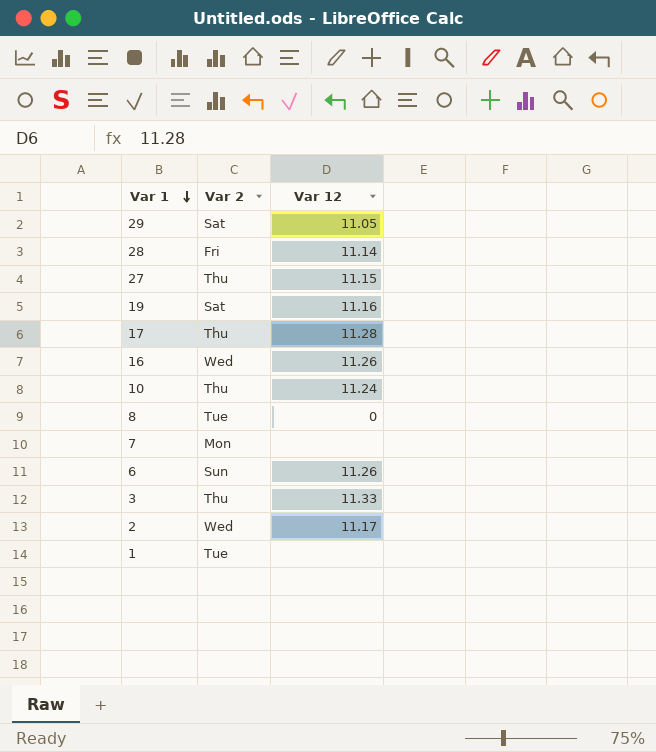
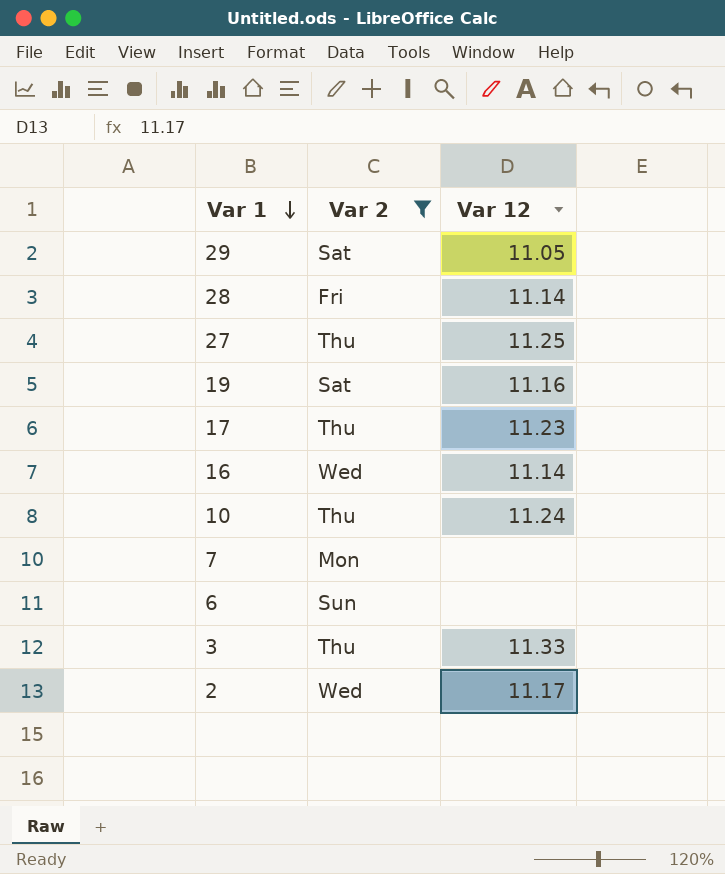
filter: none -> Var 2 != Tue
27 | Var 12: 11.15 -> 11.25
17 | Var 12: 11.28 -> 11.23
16 | Var 12: 11.26 -> 11.14
6 | Var 12: 11.26 -> none

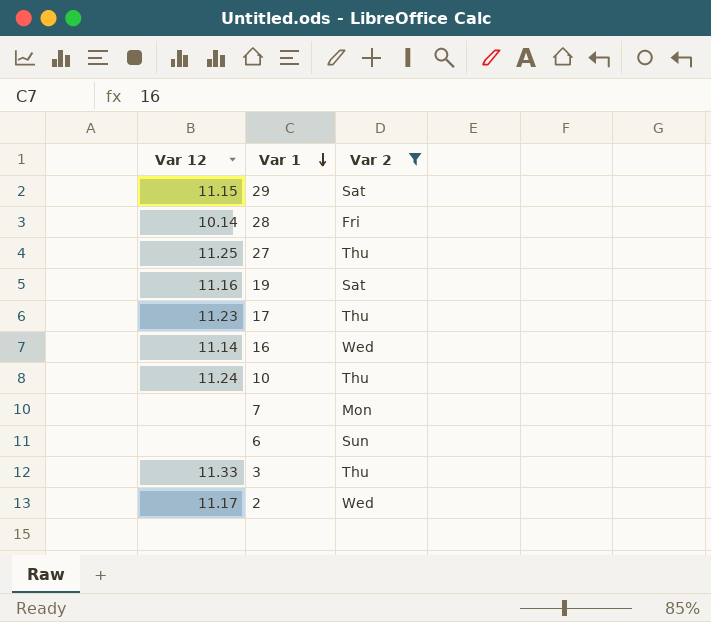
column Var 12 | position: 3 -> 1
29 | Var 12: 11.05 -> 11.15
28 | Var 12: 11.14 -> 10.14

